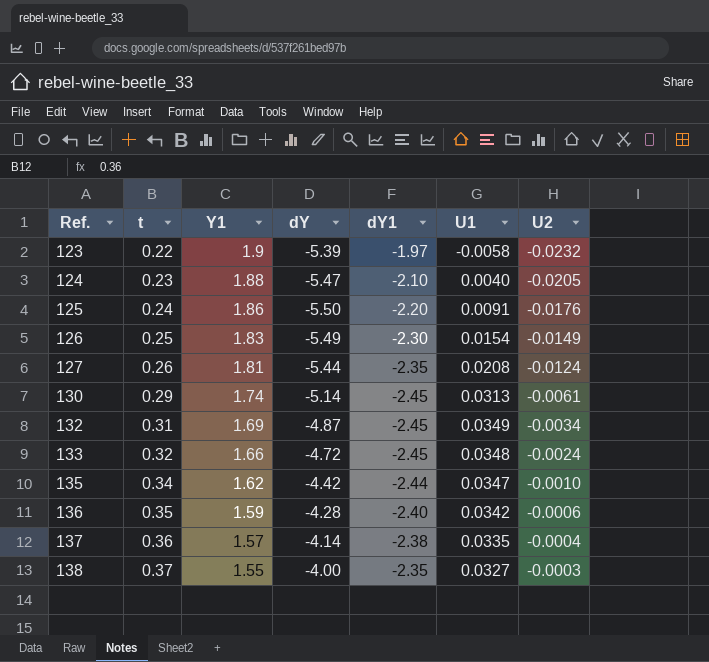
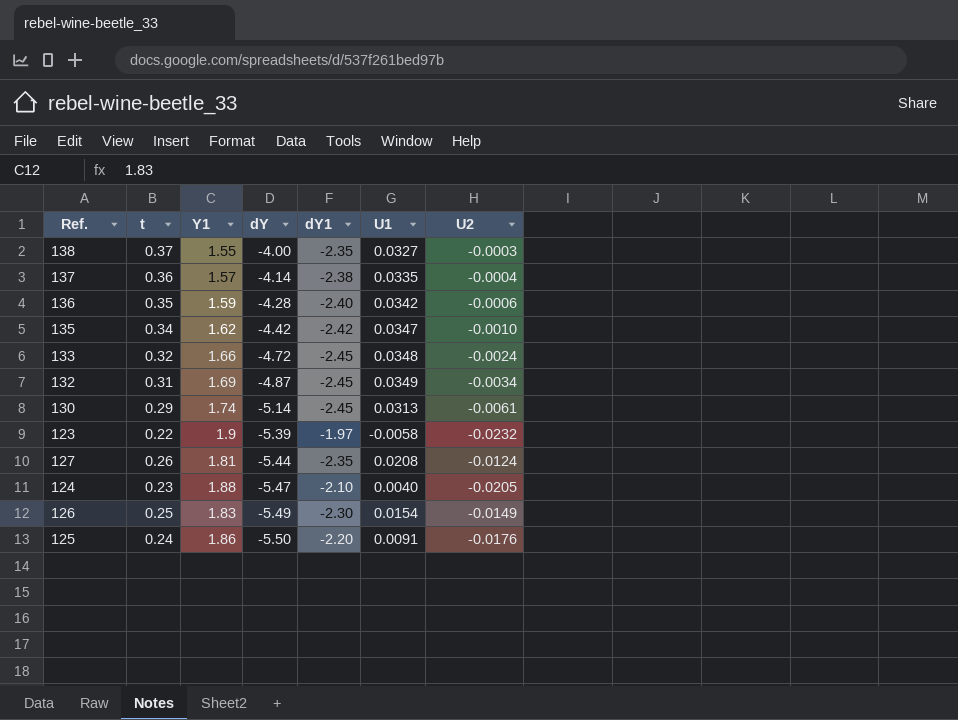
row order: Ref. ascending -> dY descending
135 | dY1: -2.44 -> -2.42

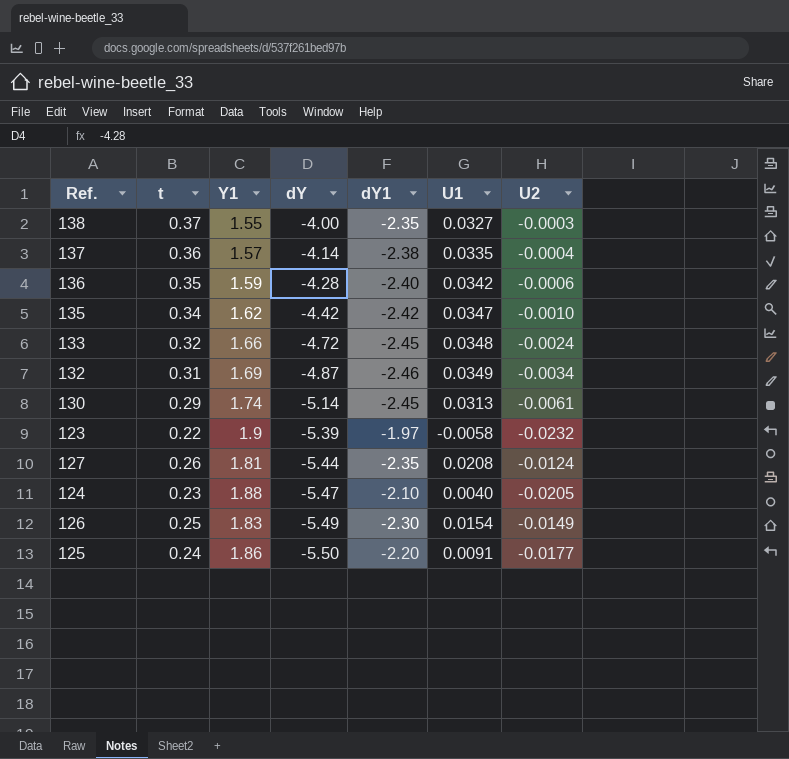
132 | dY1: -2.45 -> -2.46
125 | U2: -0.0176 -> -0.0177

